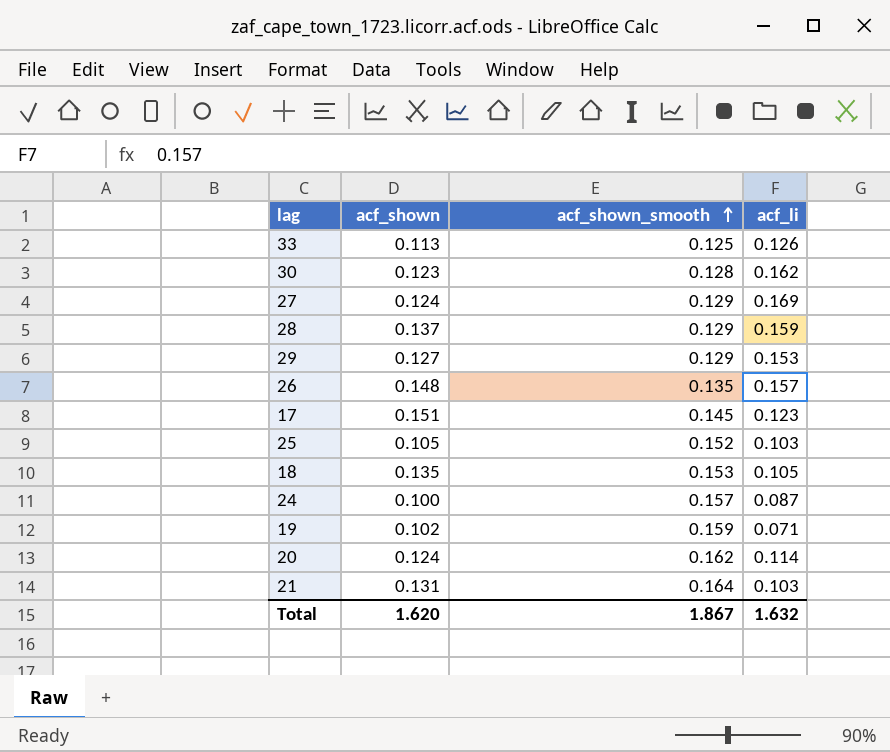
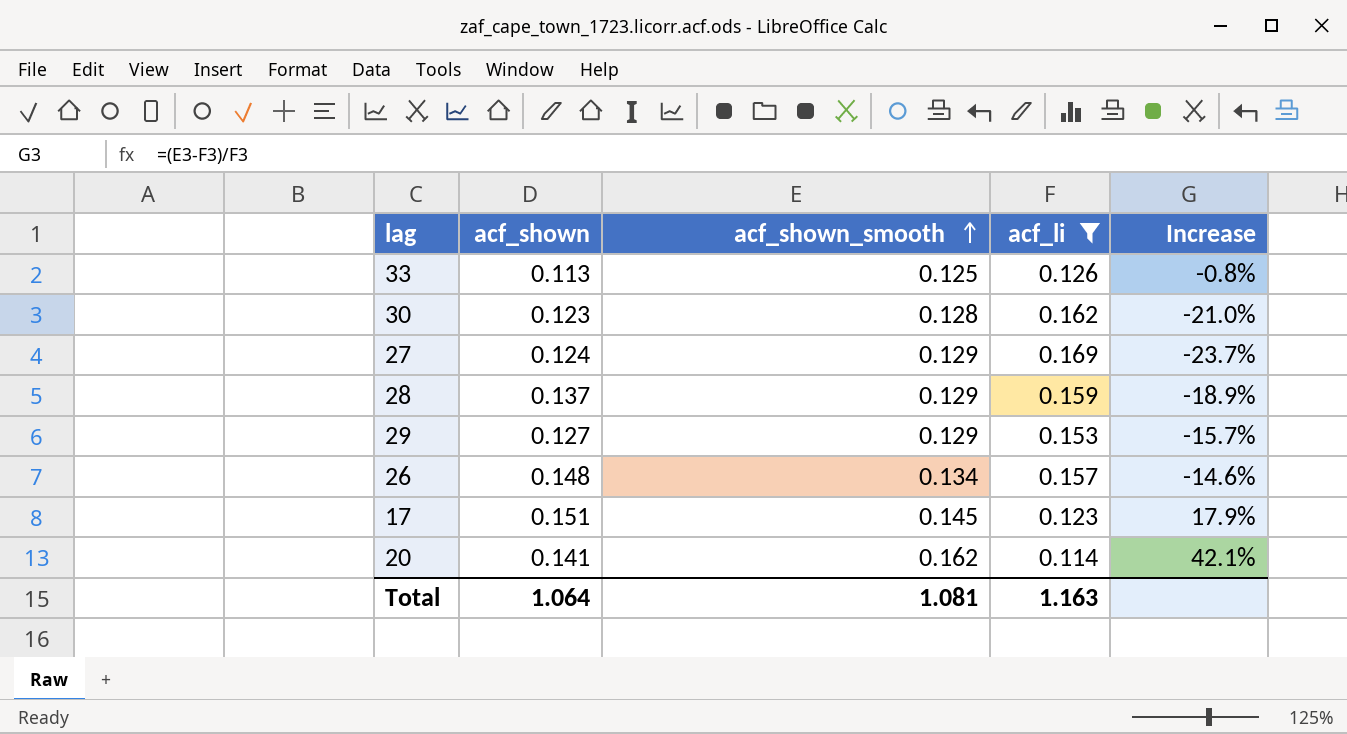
filter: none -> acf_li >= 0.114
column Increase | formula: none -> ([acf_shown_smooth] - [acf_li]) / [acf_li]
26 | acf_shown_smooth: 0.135 -> 0.134
20 | acf_shown: 0.124 -> 0.141
Total | acf_shown: 1.620 -> 1.064
Total | acf_shown_smooth: 1.867 -> 1.081
Total | acf_li: 1.632 -> 1.163

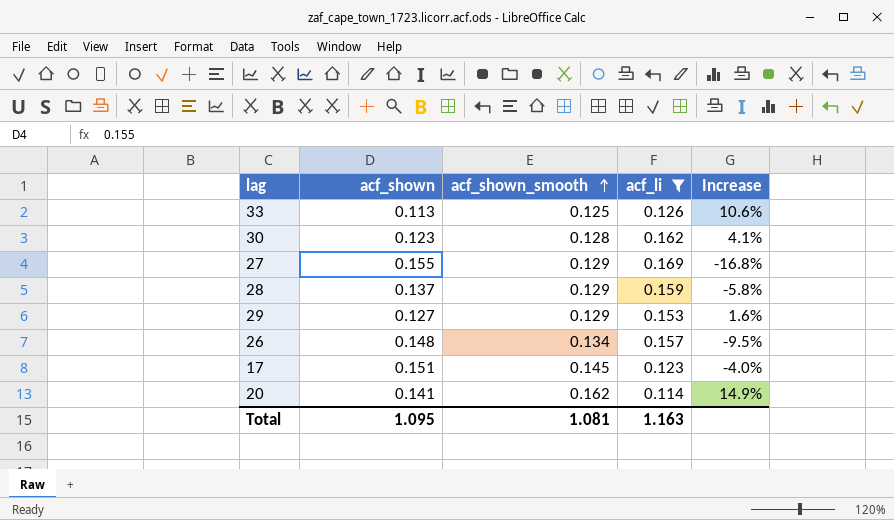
column Increase | formula: ([acf_shown_smooth] - [acf_li]) / [acf_li] -> ([acf_shown_smooth] - [acf_shown]) / [acf_shown]
27 | acf_shown: 0.124 -> 0.155
Total | acf_shown: 1.064 -> 1.095

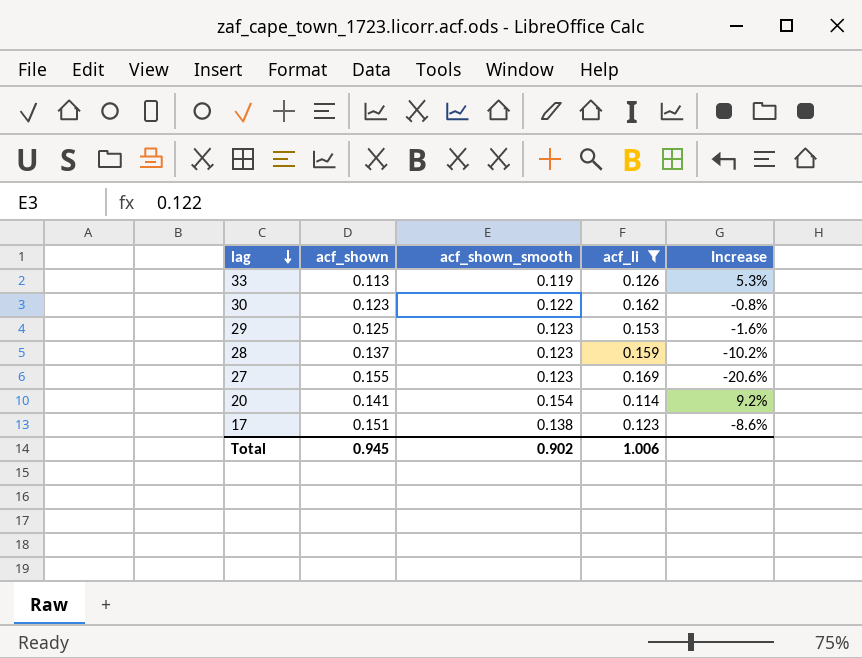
row order: acf_shown_smooth ascending -> lag descending
row 26: 0.148 | 0.134 | 0.157 | -9.5% -> none
33 | acf_shown_smooth: 0.125 -> 0.119
33 | Increase: 10.6% -> 5.3%
30 | acf_shown_smooth: 0.128 -> 0.122
30 | Increase: 4.1% -> -0.8%
29 | acf_shown: 0.127 -> 0.125
29 | acf_shown_smooth: 0.129 -> 0.123
29 | Increase: 1.6% -> -1.6%
28 | acf_shown_smooth: 0.129 -> 0.123
28 | Increase: -5.8% -> -10.2%
27 | acf_shown_smooth: 0.129 -> 0.123
27 | Increase: -16.8% -> -20.6%
20 | acf_shown_smooth: 0.162 -> 0.154
20 | Increase: 14.9% -> 9.2%
17 | acf_shown_smooth: 0.145 -> 0.138
17 | Increase: -4.0% -> -8.6%
Total | acf_shown: 1.095 -> 0.945
Total | acf_shown_smooth: 1.081 -> 0.902
Total | acf_li: 1.163 -> 1.006

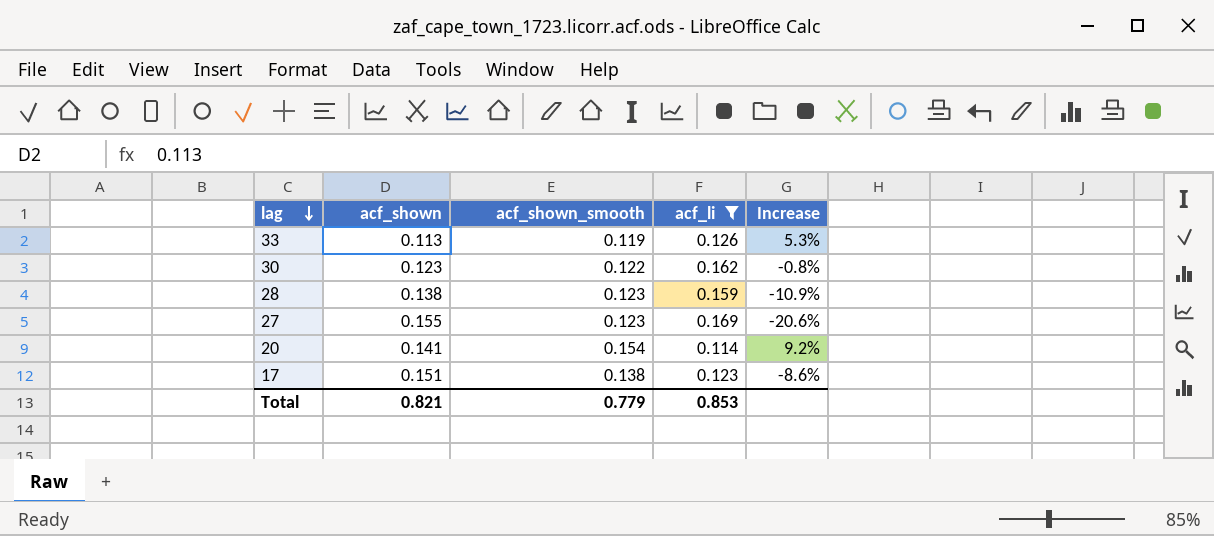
row 29: 0.125 | 0.123 | 0.153 | -1.6% -> none
28 | acf_shown: 0.137 -> 0.138
28 | Increase: -10.2% -> -10.9%
Total | acf_shown: 0.945 -> 0.821
Total | acf_shown_smooth: 0.902 -> 0.779
Total | acf_li: 1.006 -> 0.853

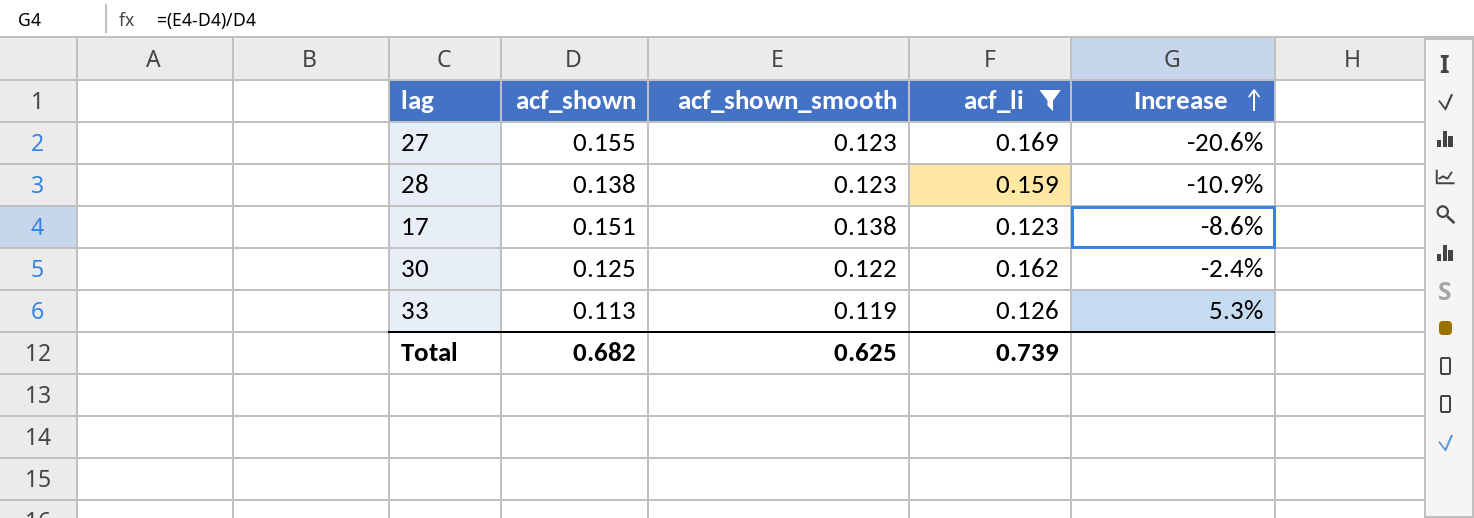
row order: lag descending -> Increase ascending
row 20: 0.141 | 0.154 | 0.114 | 9.2% -> none
30 | acf_shown: 0.123 -> 0.125
30 | Increase: -0.8% -> -2.4%
Total | acf_shown: 0.821 -> 0.682
Total | acf_shown_smooth: 0.779 -> 0.625
Total | acf_li: 0.853 -> 0.739

